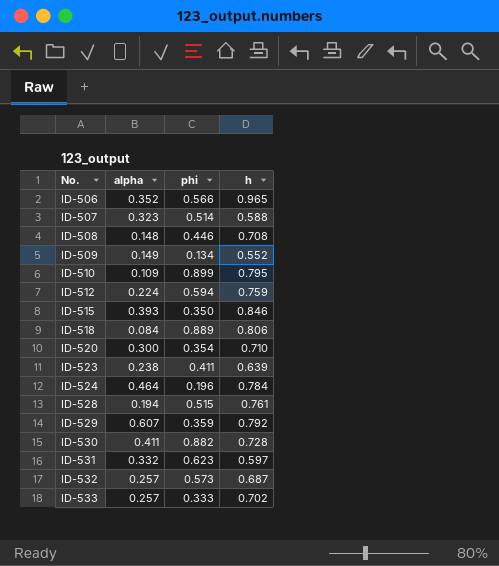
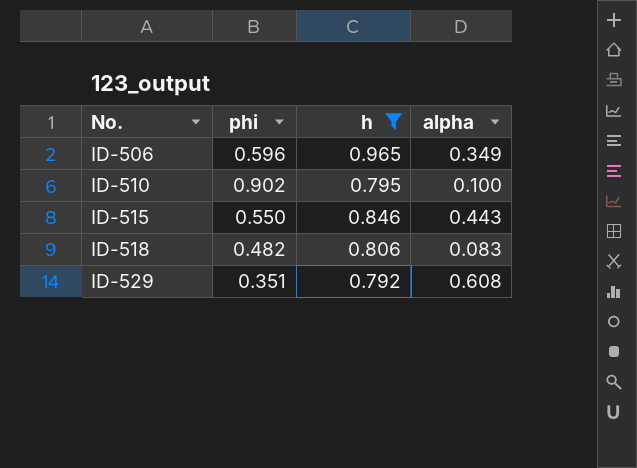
filter: none -> h >= 0.792
column alpha | position: 2 -> 4
ID-506 | phi: 0.566 -> 0.596
ID-506 | alpha: 0.352 -> 0.349
ID-510 | phi: 0.899 -> 0.902
ID-510 | alpha: 0.109 -> 0.100
ID-515 | phi: 0.350 -> 0.550
ID-515 | alpha: 0.393 -> 0.443
ID-518 | phi: 0.889 -> 0.482
ID-518 | alpha: 0.084 -> 0.083
ID-529 | phi: 0.359 -> 0.351
ID-529 | alpha: 0.607 -> 0.608

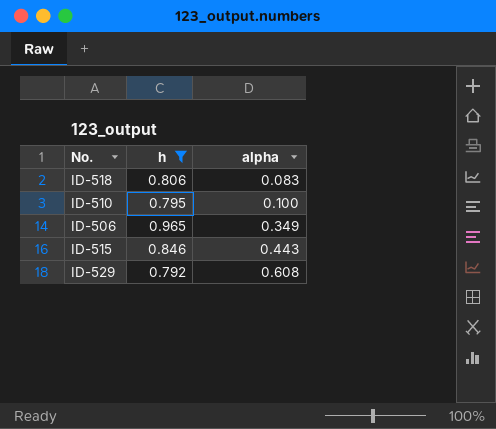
row order: No. ascending -> alpha ascending
column phi | position: 2 -> none

